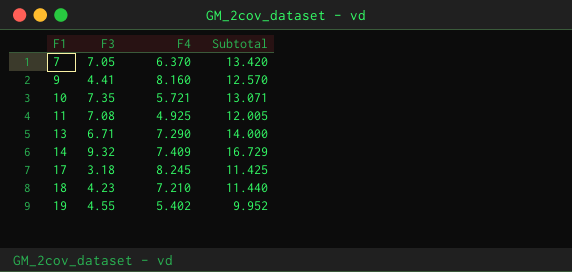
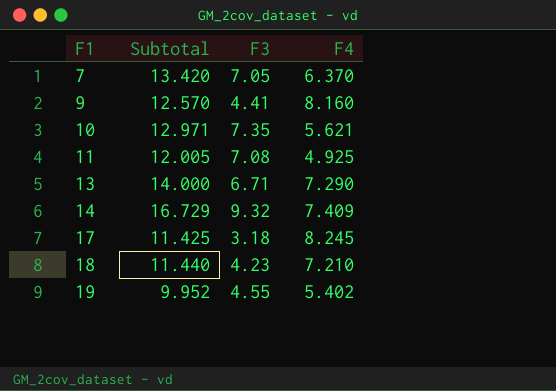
column Subtotal | position: 4 -> 2
10 | Subtotal: 13.071 -> 12.971
10 | F4: 5.721 -> 5.621

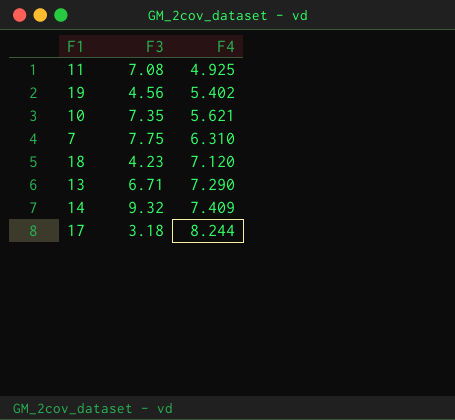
row order: F1 ascending -> F4 ascending
column Subtotal | formula: [F3] + [F4] -> none
row 9: 12.570 | 4.41 | 8.160 -> none
19 | F3: 4.55 -> 4.56
7 | F3: 7.05 -> 7.75
7 | F4: 6.370 -> 6.310
18 | F4: 7.210 -> 7.120
17 | F4: 8.245 -> 8.244

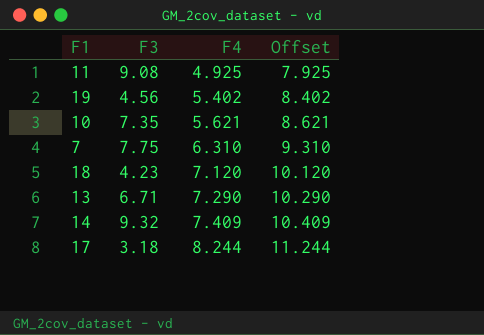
column Offset | formula: none -> [F4] + 3
11 | F3: 7.08 -> 9.08

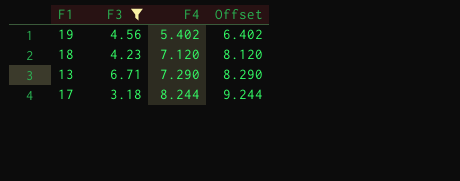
filter: none -> F3 <= 6.71
column Offset | formula: [F4] + 3 -> [F4] + 1

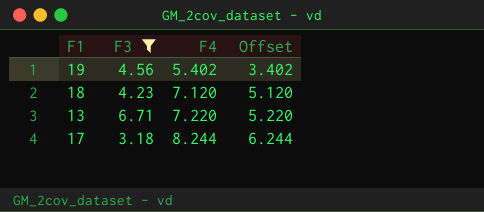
column Offset | formula: [F4] + 1 -> [F4] - 2
13 | F4: 7.290 -> 7.220

